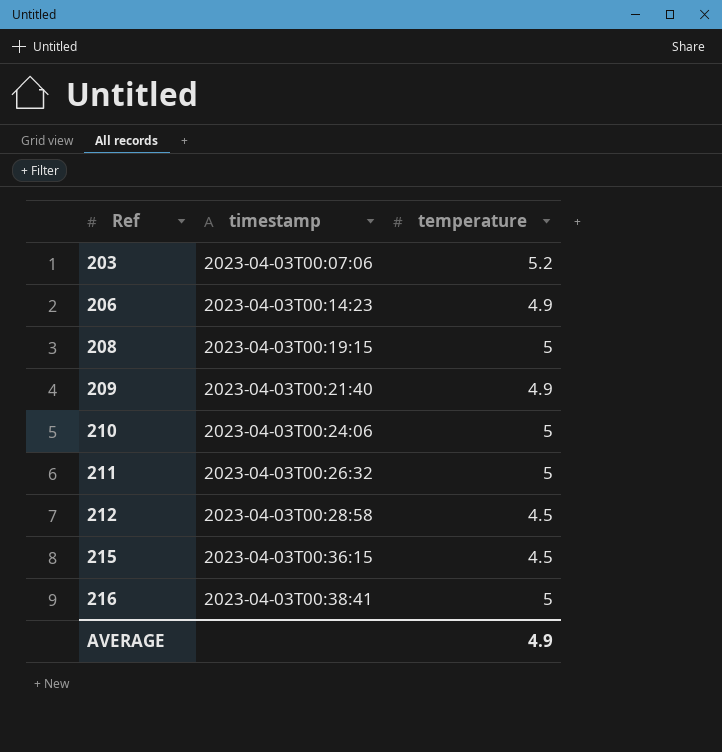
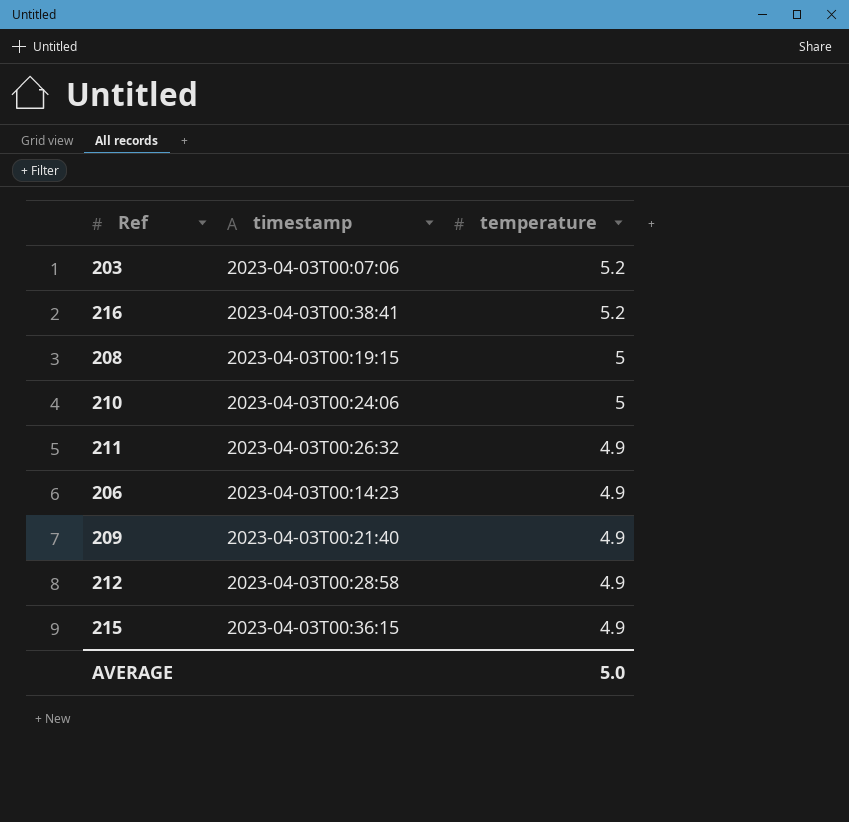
row order: Ref ascending -> temperature descending
216 | temperature: 5 -> 5.2
211 | temperature: 5 -> 4.9
212 | temperature: 4.5 -> 4.9
215 | temperature: 4.5 -> 4.9
AVERAGE | temperature: 4.9 -> 5.0

